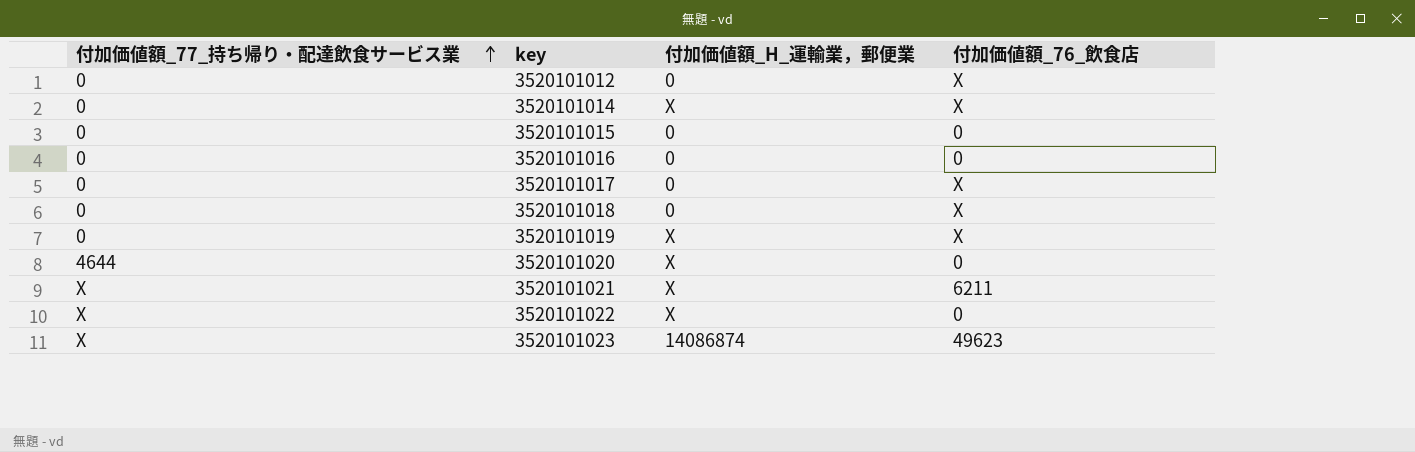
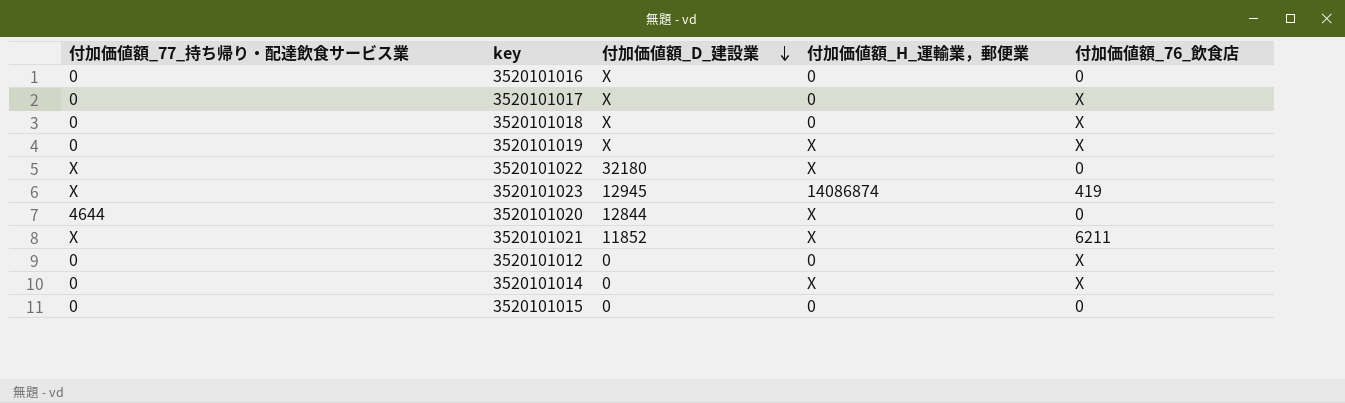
row order: 付加価値額_77_持ち帰り・配達飲食サービス業 ascending -> 付加価値額_D_建設業 descending
column 付加価値額_D_建設業 | position: none -> 3
3520101023 | 付加価値額_76_飲食店: 49623 -> 419

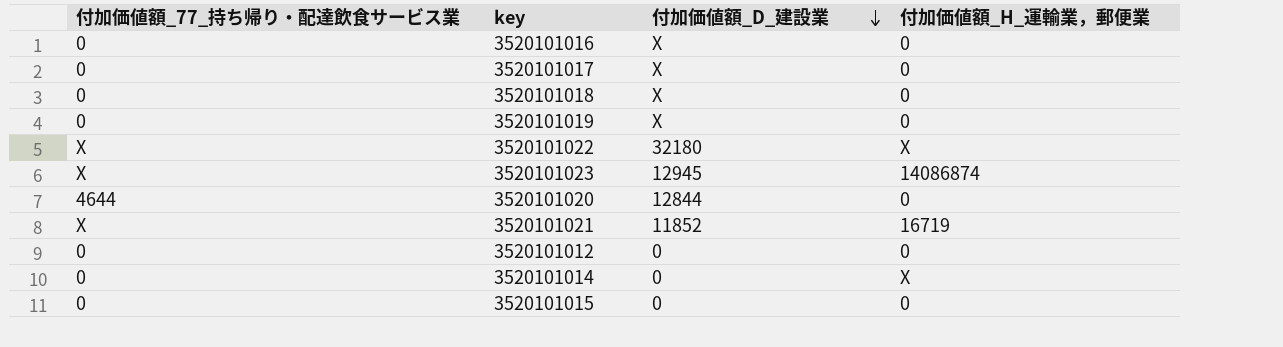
column 付加価値額_76_飲食店 | position: 5 -> none
3520101019 | 付加価値額_H_運輸業，郵便業: X -> 0
3520101020 | 付加価値額_H_運輸業，郵便業: X -> 0
3520101021 | 付加価値額_H_運輸業，郵便業: X -> 16719

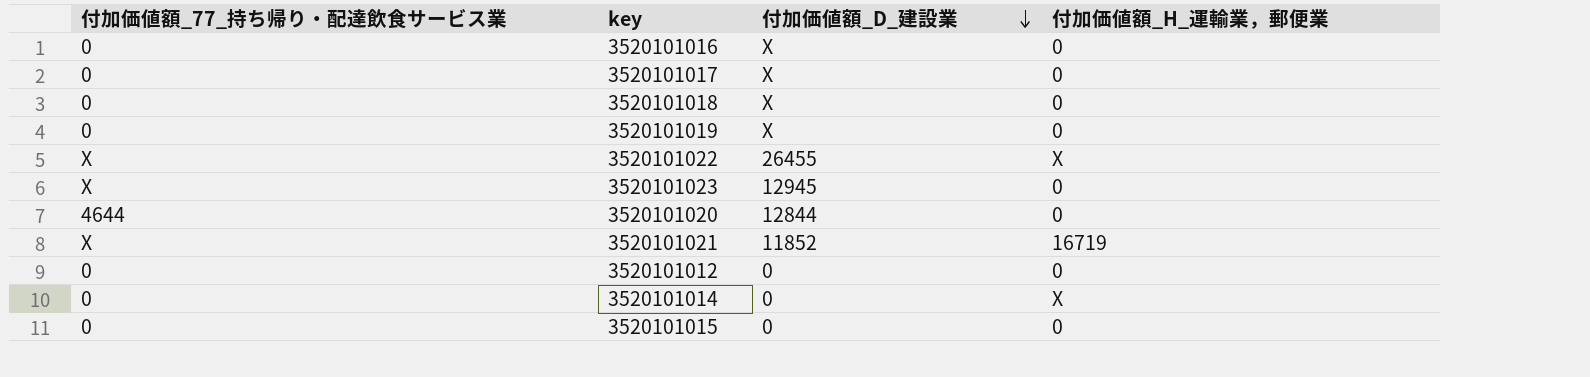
3520101022 | 付加価値額_D_建設業: 32180 -> 26455
3520101023 | 付加価値額_H_運輸業，郵便業: 14086874 -> 0

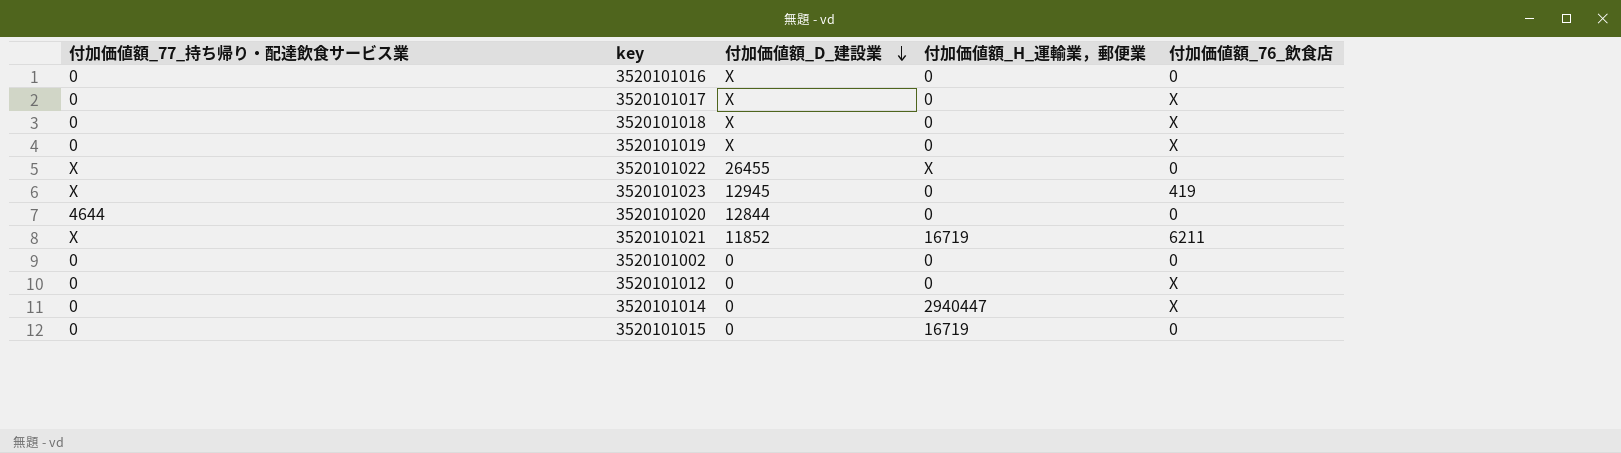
column 付加価値額_76_飲食店 | position: none -> 5
row 3520101002: none -> 0 | 0 | 0 | 0
3520101014 | 付加価値額_H_運輸業，郵便業: X -> 2940447
3520101015 | 付加価値額_H_運輸業，郵便業: 0 -> 16719

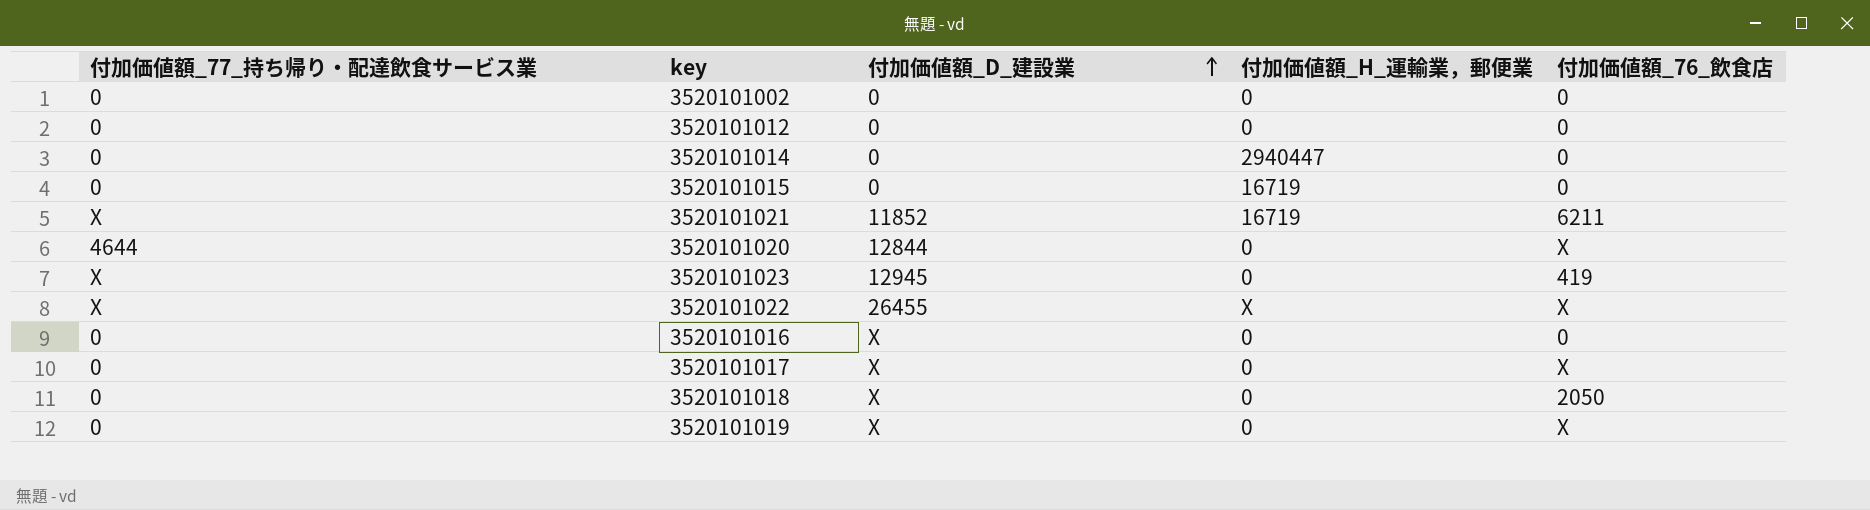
row order: 付加価値額_D_建設業 descending -> 付加価値額_D_建設業 ascending
3520101012 | 付加価値額_76_飲食店: X -> 0
3520101014 | 付加価値額_76_飲食店: X -> 0
3520101020 | 付加価値額_76_飲食店: 0 -> X
3520101022 | 付加価値額_76_飲食店: 0 -> X
3520101018 | 付加価値額_76_飲食店: X -> 2050

